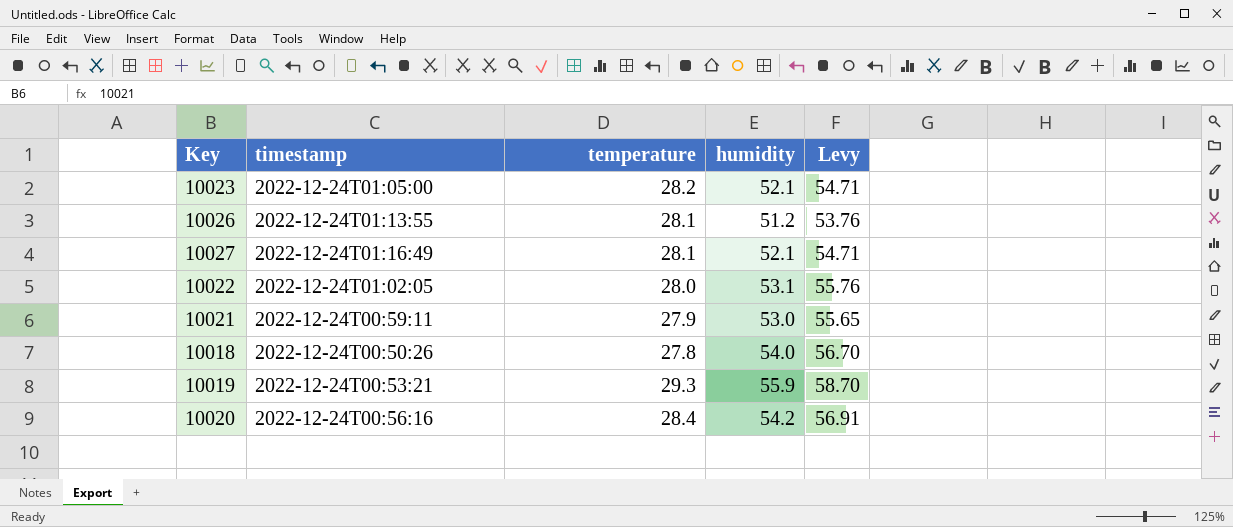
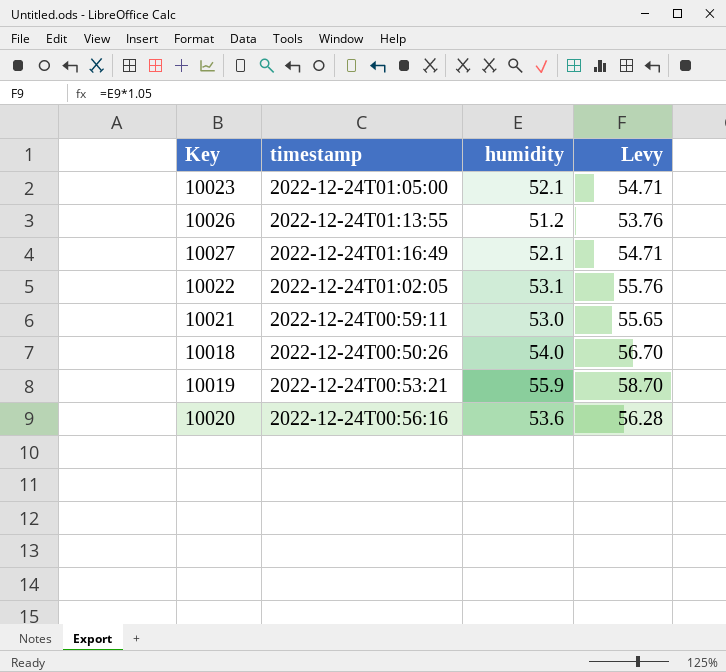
column temperature | position: 3 -> none
10020 | humidity: 54.2 -> 53.6
10020 | Levy: 56.91 -> 56.28

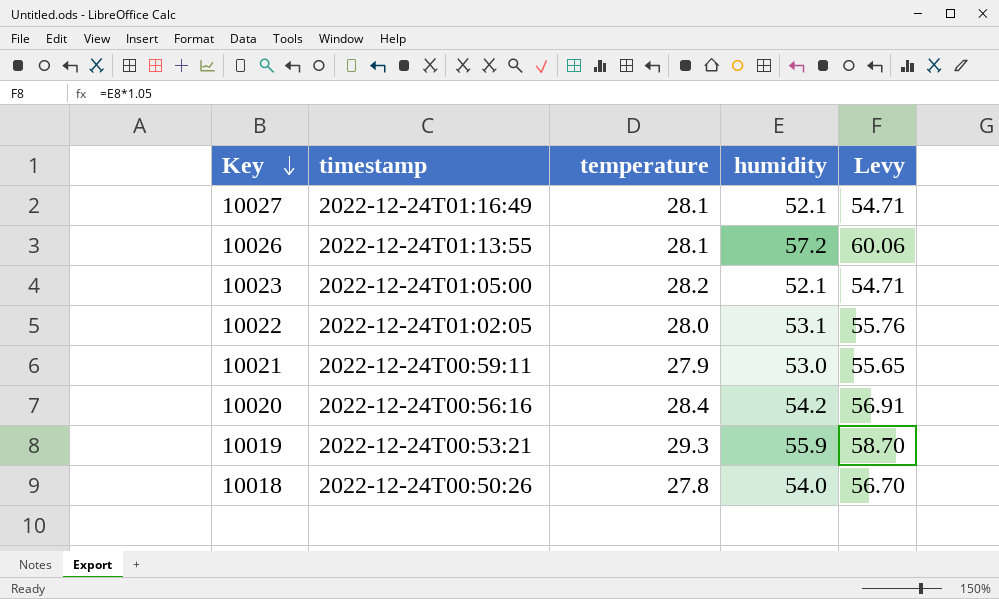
row order: none -> Key descending
column temperature | position: none -> 3
10026 | humidity: 51.2 -> 57.2
10026 | Levy: 53.76 -> 60.06
10020 | humidity: 53.6 -> 54.2
10020 | Levy: 56.28 -> 56.91

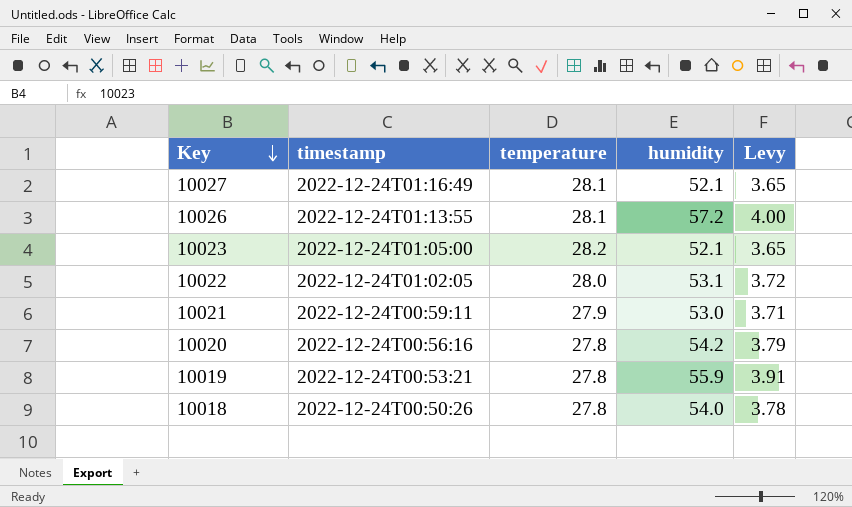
column Levy | formula: [humidity] * 1.05 -> [humidity] * 0.07
10020 | temperature: 28.4 -> 27.8
10019 | temperature: 29.3 -> 27.8

